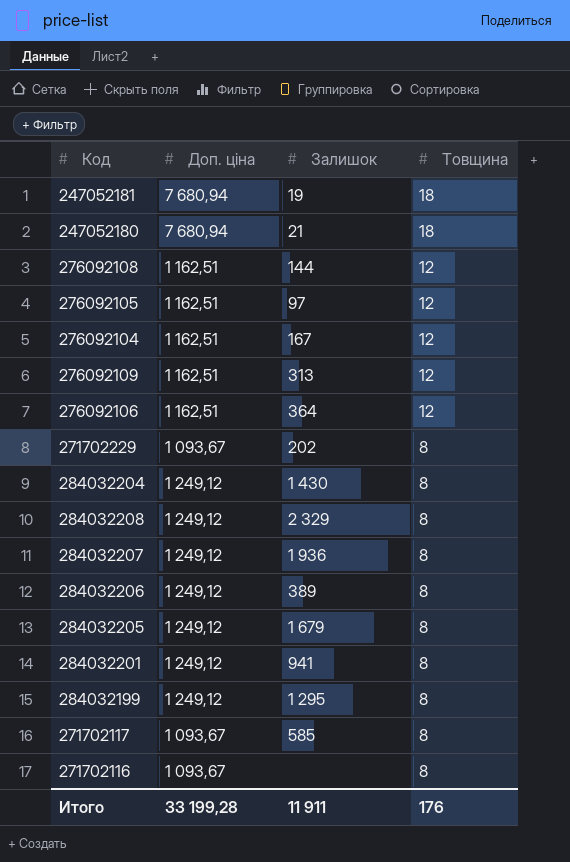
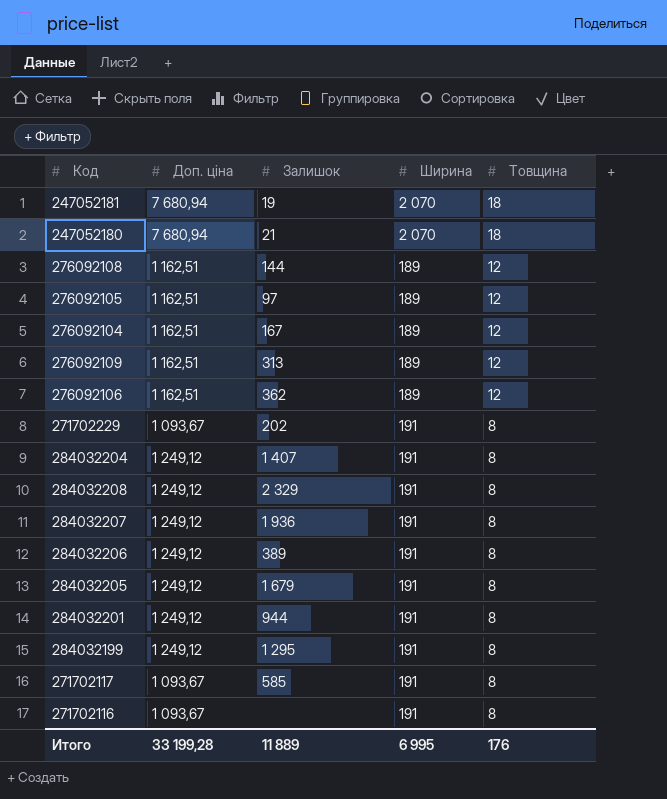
column Ширина | position: none -> 4
276092106 | Залишок: 364 -> 362
284032204 | Залишок: 1 430 -> 1 407
284032201 | Залишок: 941 -> 944
Итого | Залишок: 11 911 -> 11 889

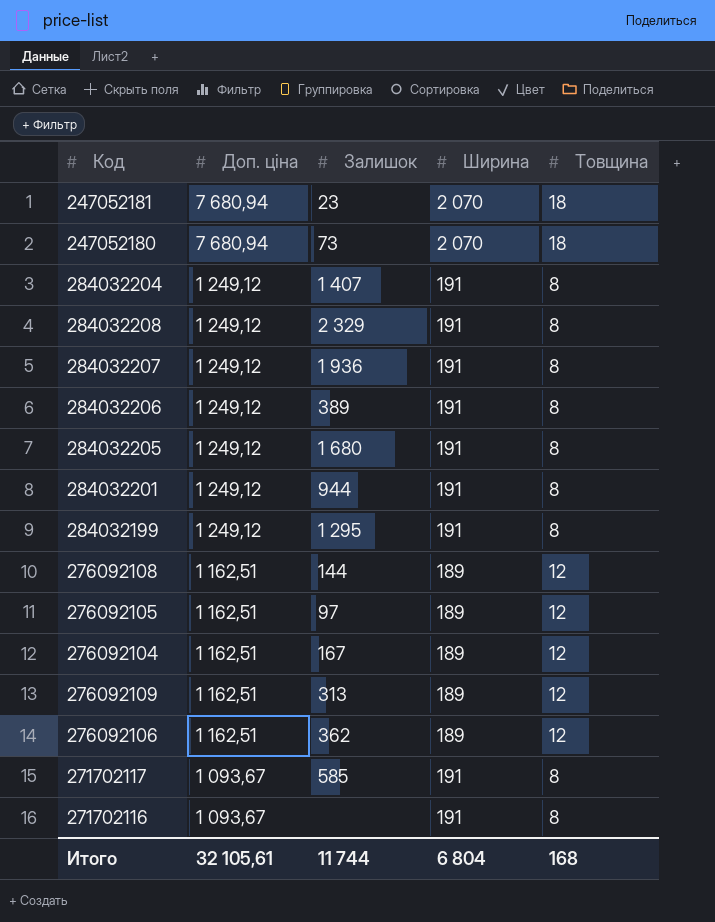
row order: Товщина descending -> Доп. ціна descending
row 271702229: 1 093,67 | 202 | 191 | 8 -> none
247052181 | Залишок: 19 -> 23
247052180 | Залишок: 21 -> 73
284032205 | Залишок: 1 679 -> 1 680
Итого | Доп. ціна: 33 199,28 -> 32 105,61
Итого | Залишок: 11 889 -> 11 744
Итого | Ширина: 6 995 -> 6 804
Итого | Товщина: 176 -> 168

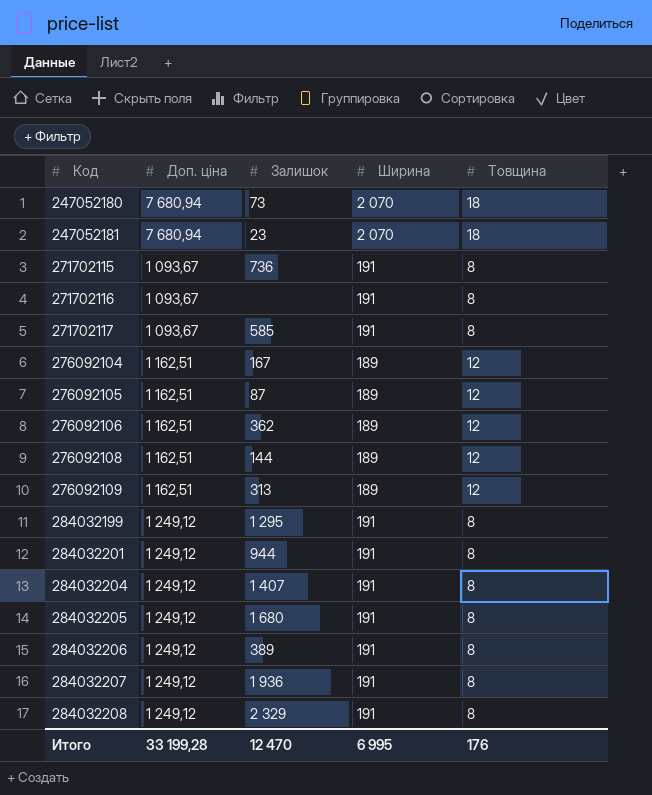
row order: Доп. ціна descending -> Код ascending
row 271702115: none -> 1 093,67 | 736 | 191 | 8
276092105 | Залишок: 97 -> 87
Итого | Доп. ціна: 32 105,61 -> 33 199,28
Итого | Залишок: 11 744 -> 12 470
Итого | Ширина: 6 804 -> 6 995
Итого | Товщина: 168 -> 176

